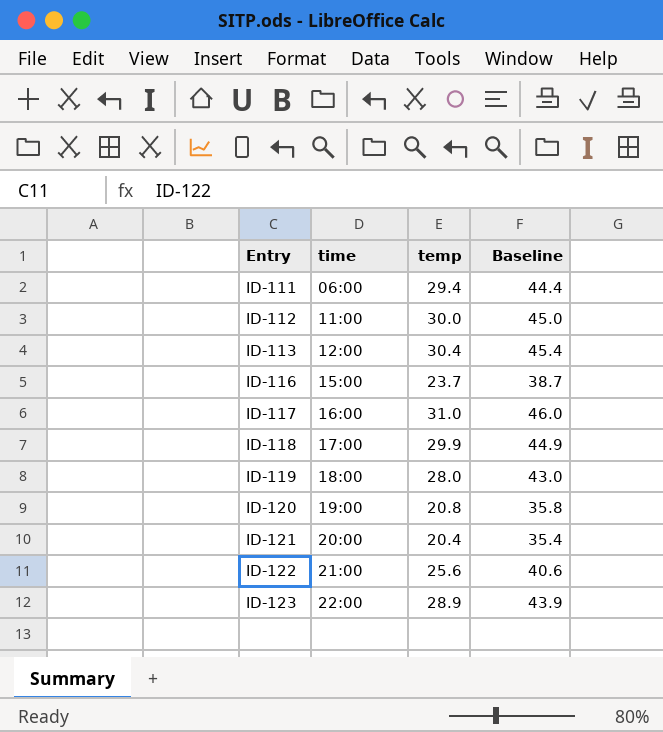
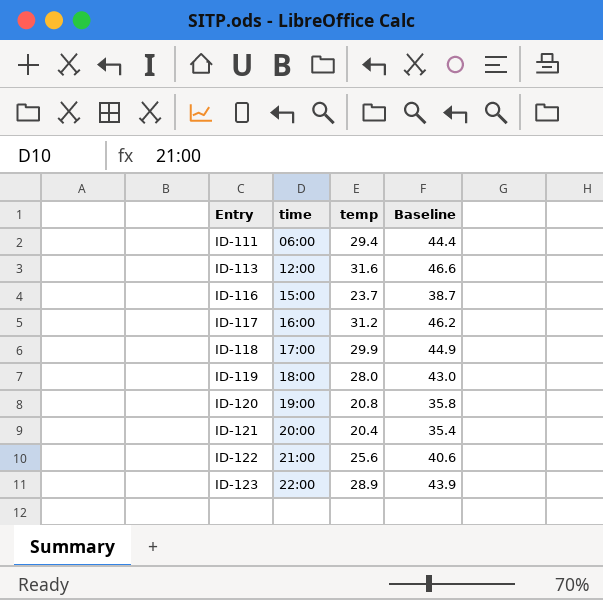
row ID-112: 11:00 | 30.0 | 45.0 -> none
ID-113 | temp: 30.4 -> 31.6
ID-113 | Baseline: 45.4 -> 46.6
ID-117 | temp: 31.0 -> 31.2
ID-117 | Baseline: 46.0 -> 46.2

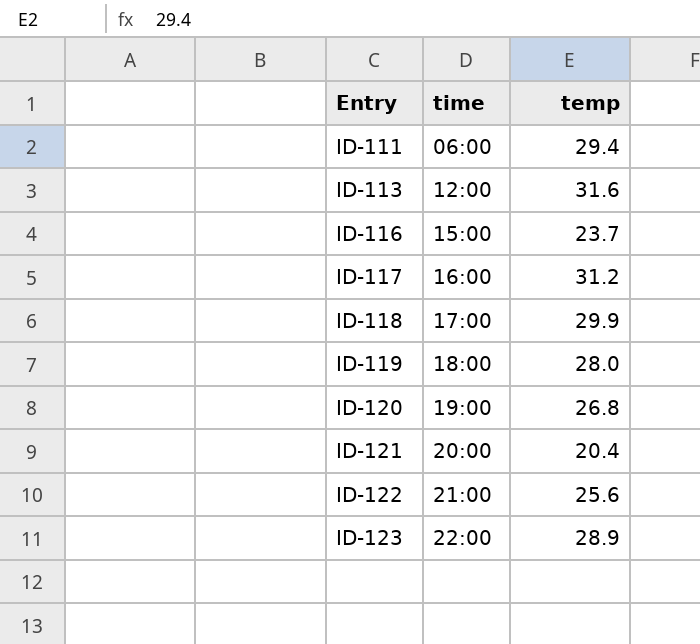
column Baseline | formula: [temp] + 15 -> none
ID-120 | temp: 20.8 -> 26.8

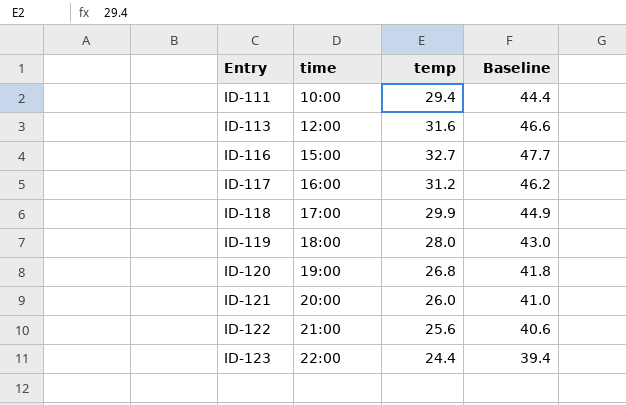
column Baseline | formula: none -> [temp] + 15
ID-111 | time: 06:00 -> 10:00
ID-116 | temp: 23.7 -> 32.7
ID-121 | temp: 20.4 -> 26.0
ID-123 | temp: 28.9 -> 24.4

